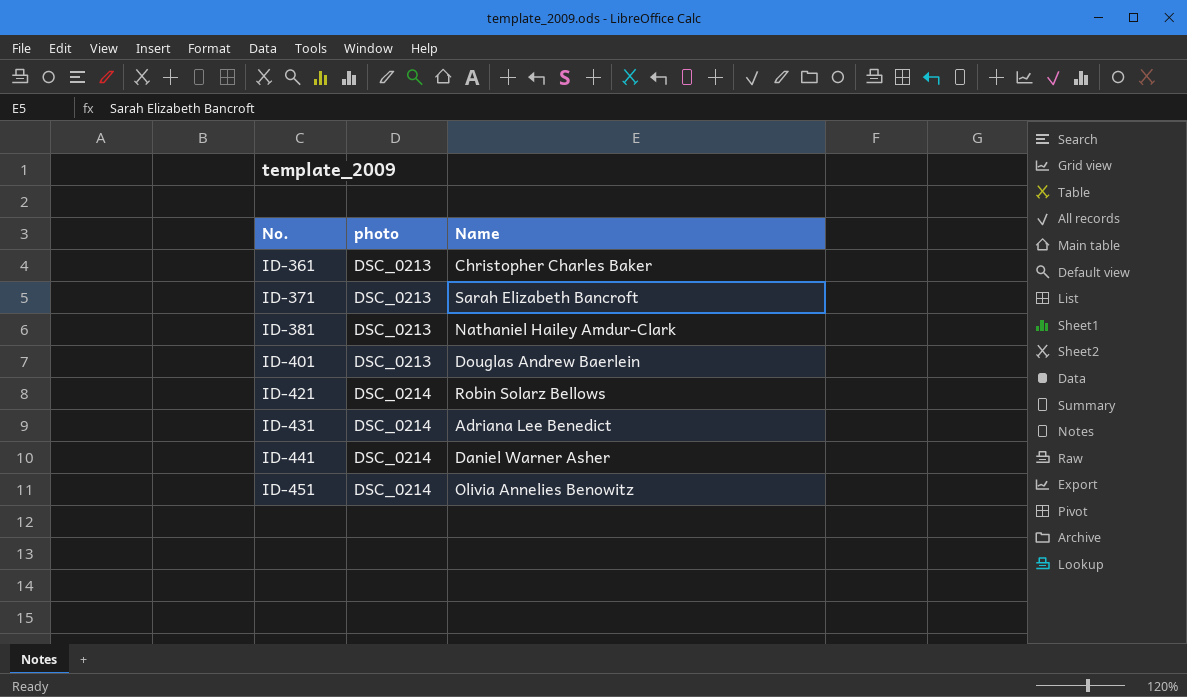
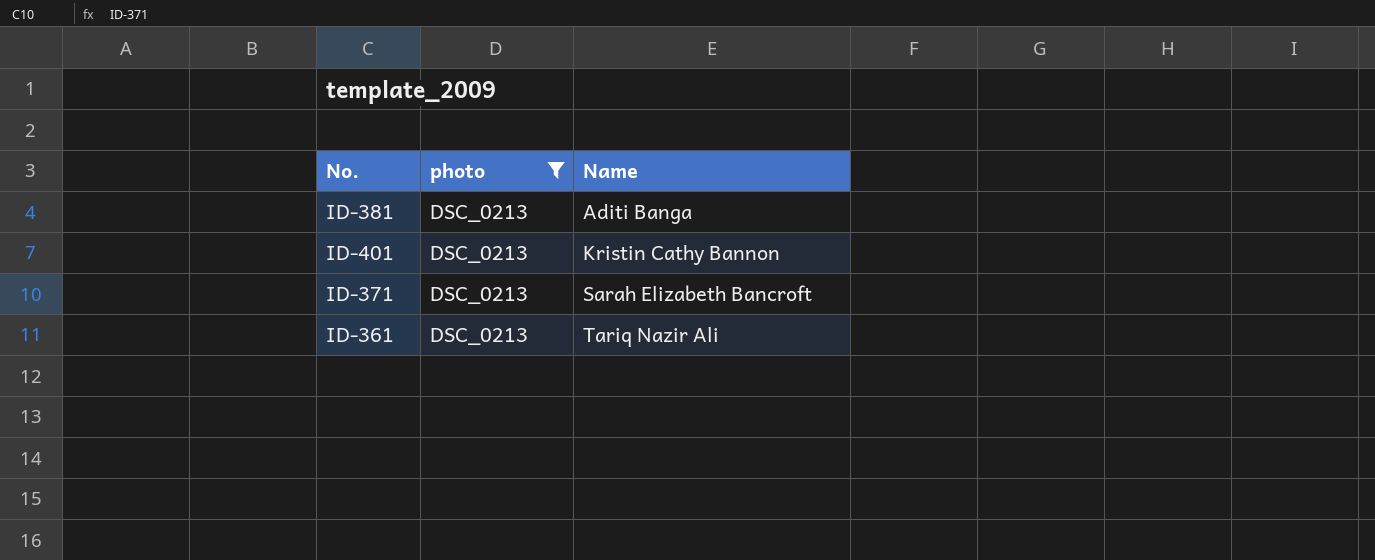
filter: none -> photo = DSC_0213
row order: No. ascending -> Name ascending
ID-381 | Name: Nathaniel Hailey Amdur-Clark -> Aditi Banga
ID-401 | Name: Douglas Andrew Baerlein -> Kristin Cathy Bannon
ID-361 | Name: Christopher Charles Baker -> Tariq Nazir Ali

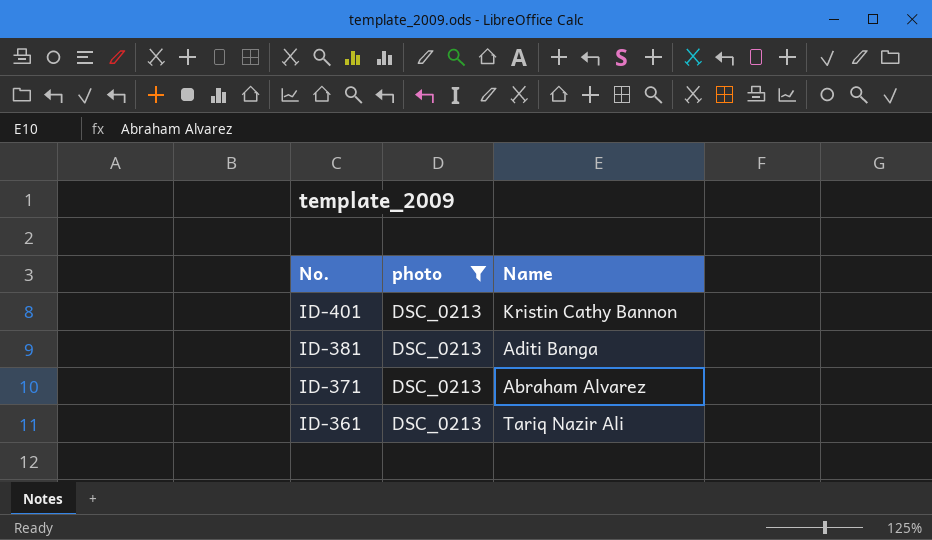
row order: Name ascending -> No. descending
ID-371 | Name: Sarah Elizabeth Bancroft -> Abraham Alvarez

